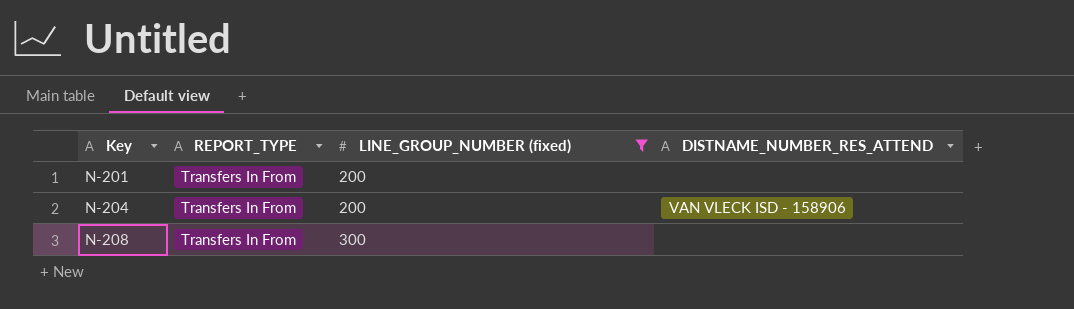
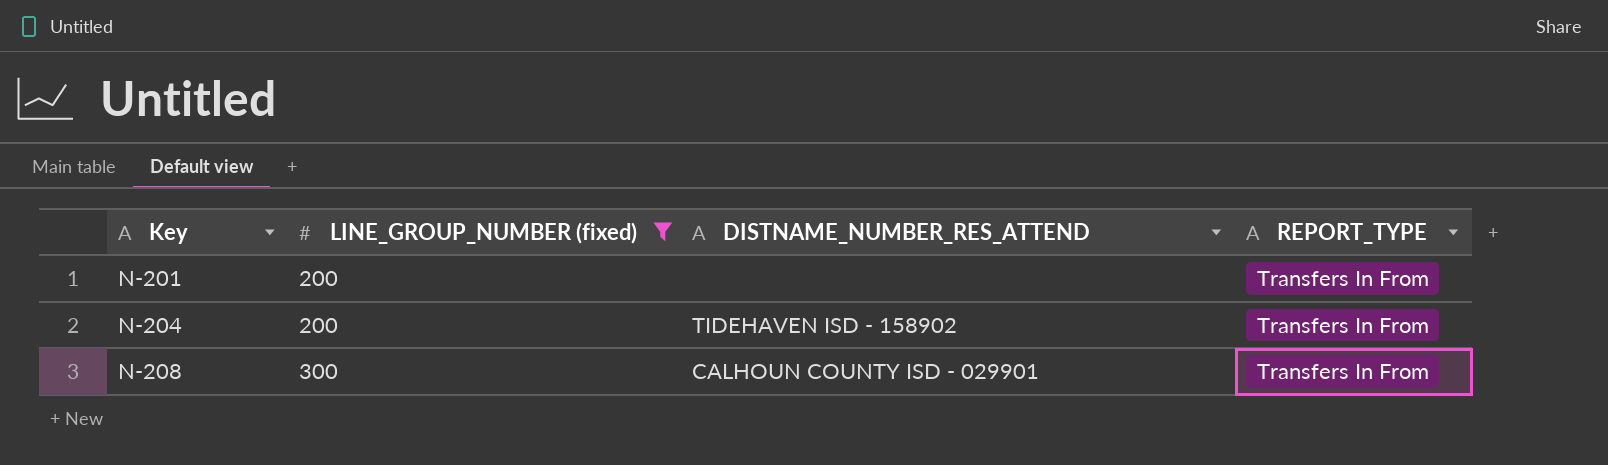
column REPORT_TYPE | position: 2 -> 4
N-204 | DISTNAME_NUMBER_RES_ATTEND: VAN VLECK ISD - 158906 -> TIDEHAVEN ISD - 158902
N-208 | DISTNAME_NUMBER_RES_ATTEND: none -> CALHOUN COUNTY ISD - 029901

